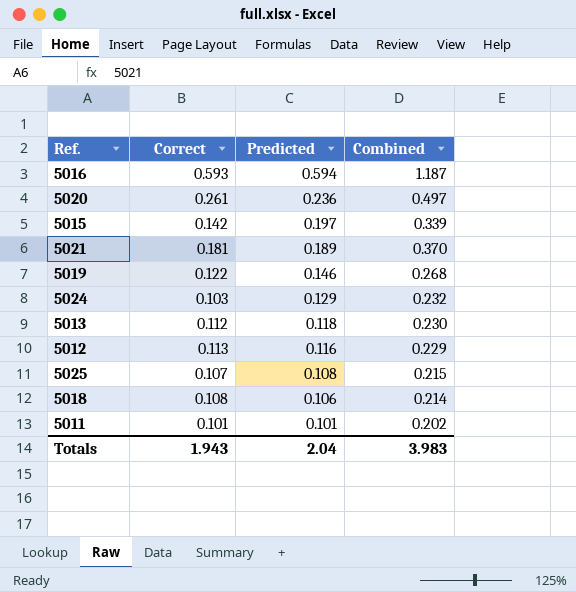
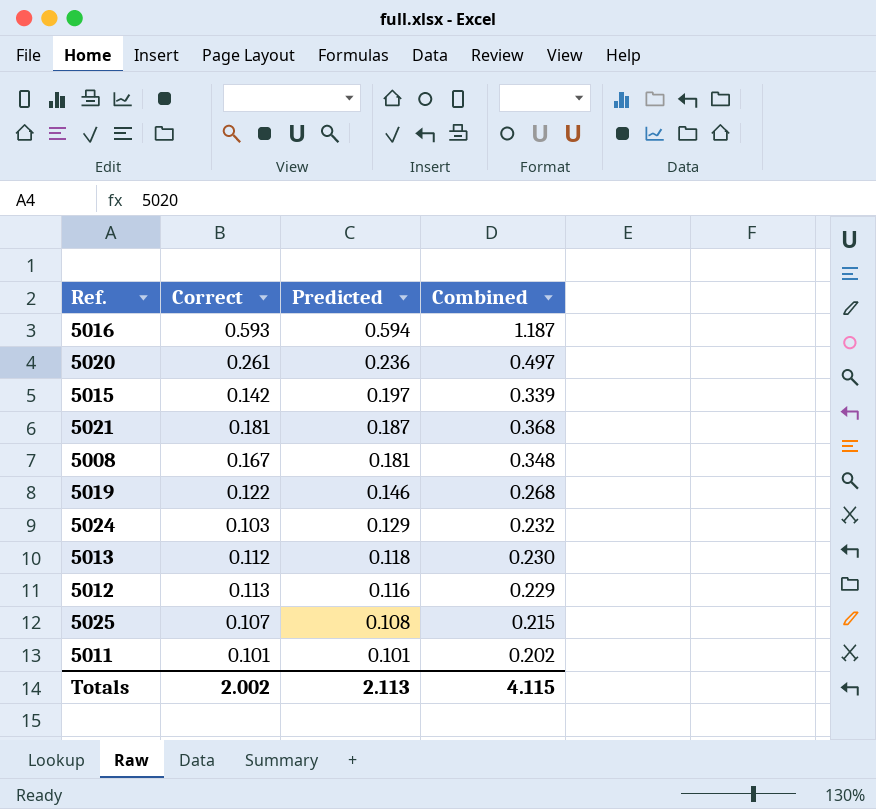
row 5018: 0.108 | 0.106 | 0.214 -> none
5021 | Predicted: 0.189 -> 0.187
5021 | Combined: 0.370 -> 0.368
row 5008: none -> 0.167 | 0.181 | 0.348
Totals | Correct: 1.943 -> 2.002
Totals | Predicted: 2.04 -> 2.113
Totals | Combined: 3.983 -> 4.115

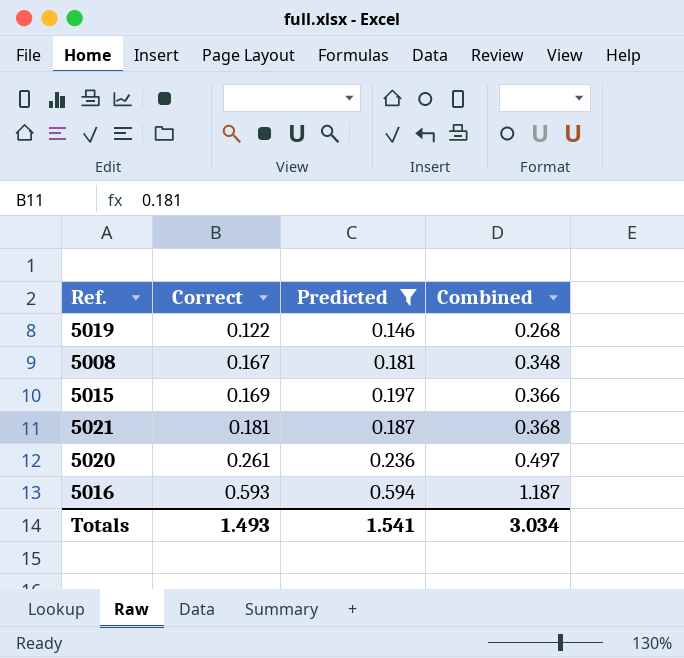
filter: none -> Predicted >= 0.146
row order: Predicted descending -> Correct ascending
5015 | Correct: 0.142 -> 0.169
5015 | Combined: 0.339 -> 0.366
Totals | Correct: 2.002 -> 1.493
Totals | Predicted: 2.113 -> 1.541
Totals | Combined: 4.115 -> 3.034

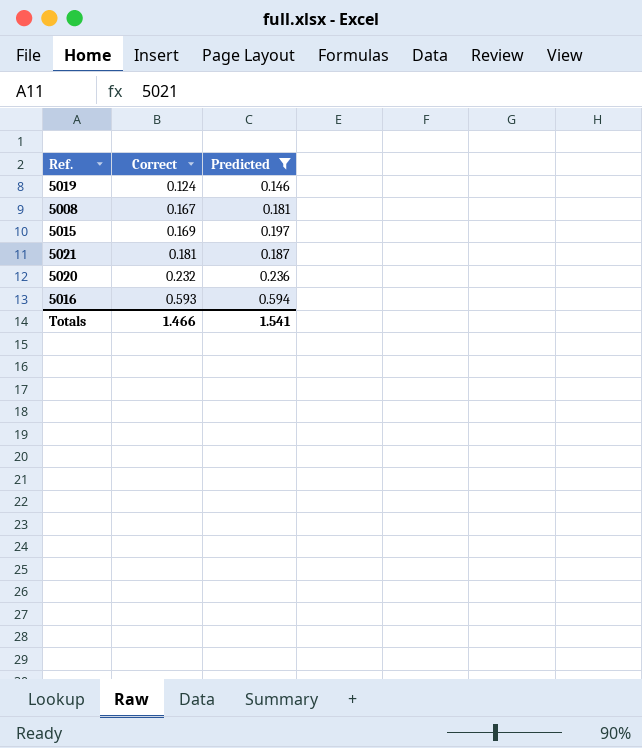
column Combined | formula: [Correct] + [Predicted] -> none
5019 | Correct: 0.122 -> 0.124
5020 | Correct: 0.261 -> 0.232
Totals | Correct: 1.493 -> 1.466

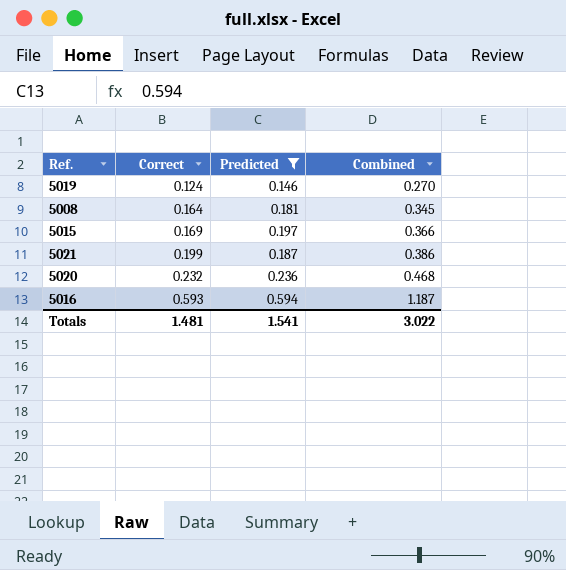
column Combined | formula: none -> [Correct] + [Predicted]
5008 | Correct: 0.167 -> 0.164
5021 | Correct: 0.181 -> 0.199
Totals | Correct: 1.466 -> 1.481

